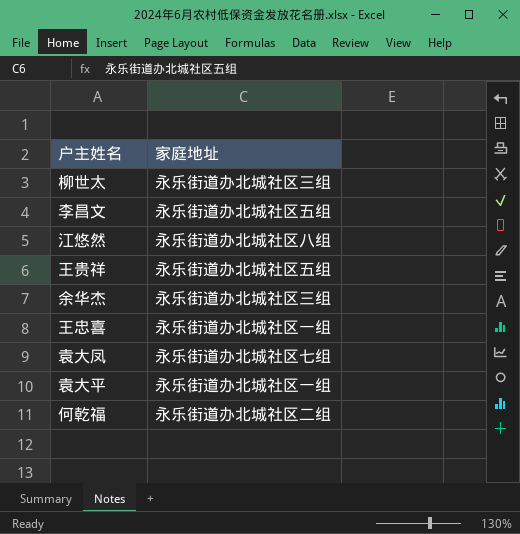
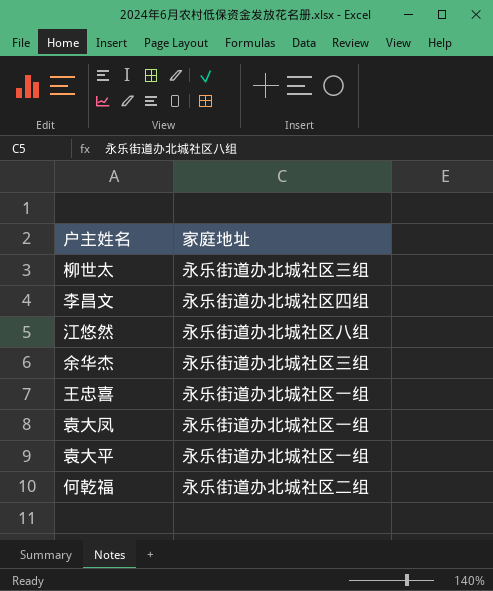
row 王贵祥: 永乐街道办北城社区五组 -> none
李昌文 | 家庭地址: 永乐街道办北城社区五组 -> 永乐街道办北城社区四组
袁大凤 | 家庭地址: 永乐街道办北城社区七组 -> 永乐街道办北城社区一组

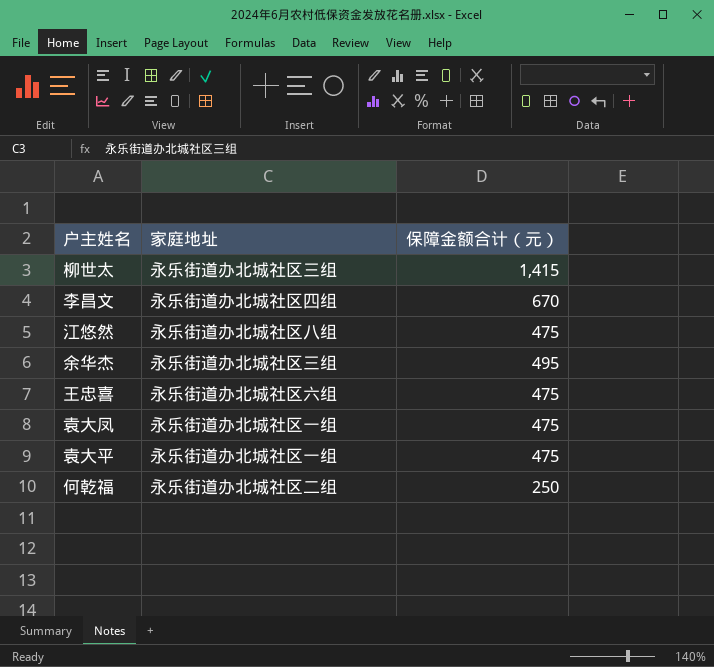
column 保障金额合计（元） | position: none -> 3
王忠喜 | 家庭地址: 永乐街道办北城社区一组 -> 永乐街道办北城社区六组

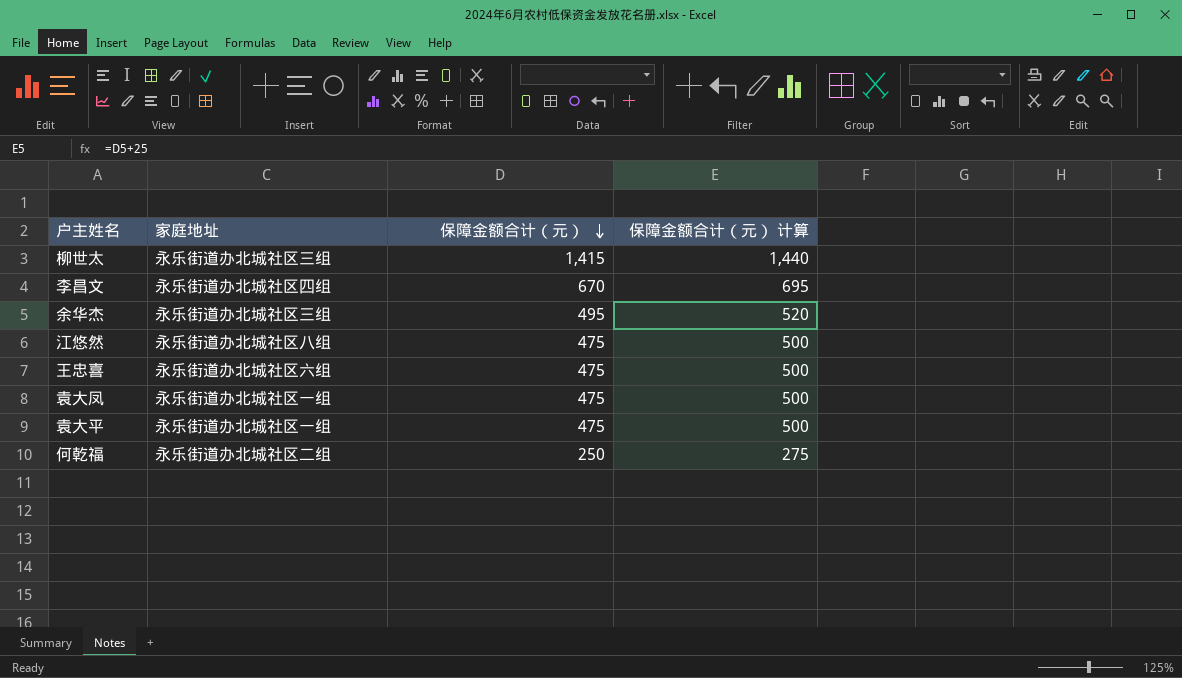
row order: none -> 保障金额合计（元） descending
column 保障金额合计（元） 计算 | formula: none -> [保障金额合计（元）] + 25

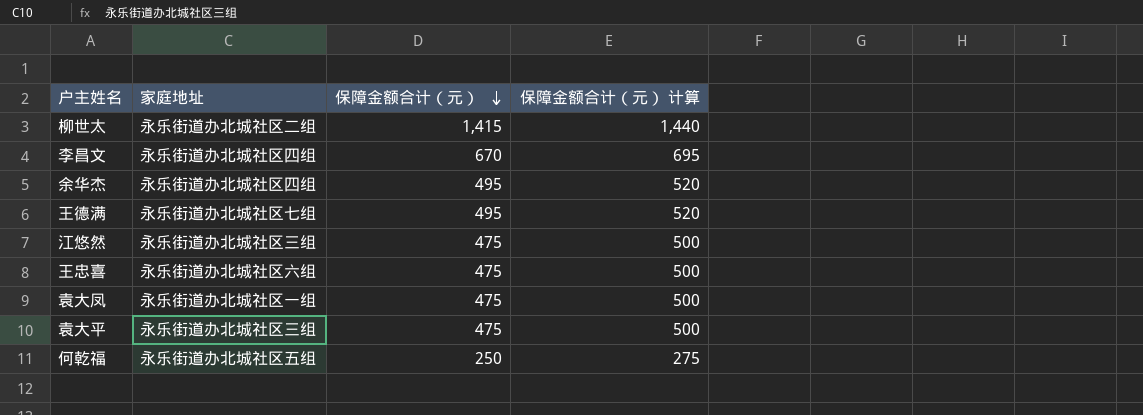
柳世太 | 家庭地址: 永乐街道办北城社区三组 -> 永乐街道办北城社区二组
余华杰 | 家庭地址: 永乐街道办北城社区三组 -> 永乐街道办北城社区四组
row 王德满: none -> 永乐街道办北城社区七组 | 495 | 520
江悠然 | 家庭地址: 永乐街道办北城社区八组 -> 永乐街道办北城社区三组
袁大平 | 家庭地址: 永乐街道办北城社区一组 -> 永乐街道办北城社区三组
何乾福 | 家庭地址: 永乐街道办北城社区二组 -> 永乐街道办北城社区五组

